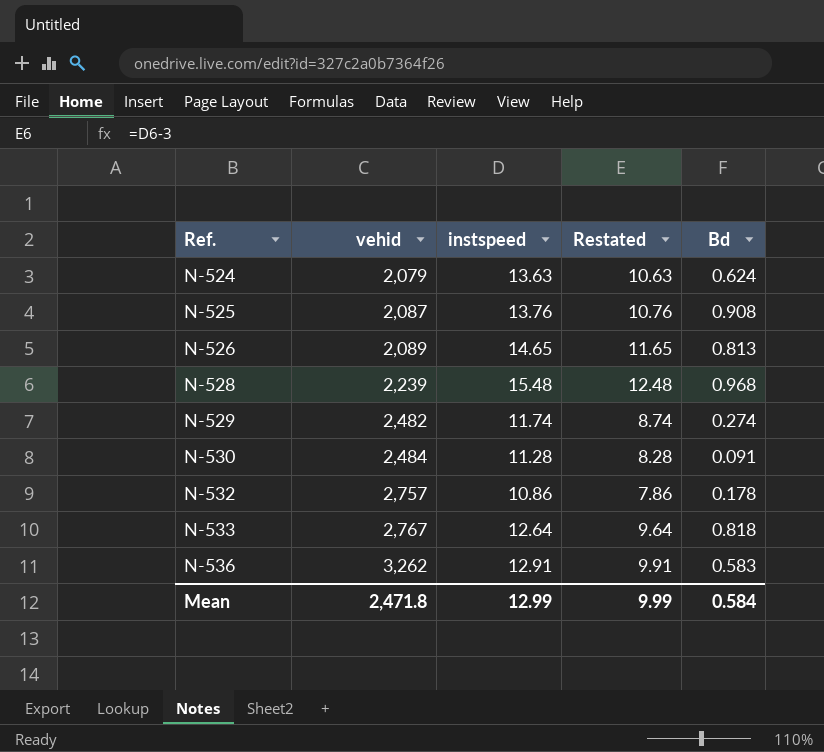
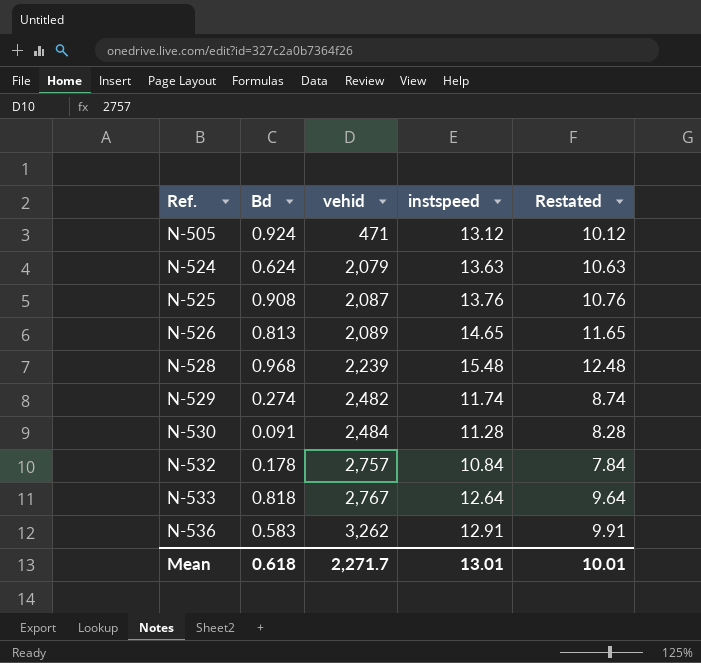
column Bd | position: 5 -> 2
row N-505: none -> 0.924 | 471 | 13.12 | 10.12
N-532 | instspeed: 10.86 -> 10.84
N-532 | Restated: 7.86 -> 7.84
Mean | Bd: 0.584 -> 0.618
Mean | vehid: 2,471.8 -> 2,271.7
Mean | instspeed: 12.99 -> 13.01
Mean | Restated: 9.99 -> 10.01

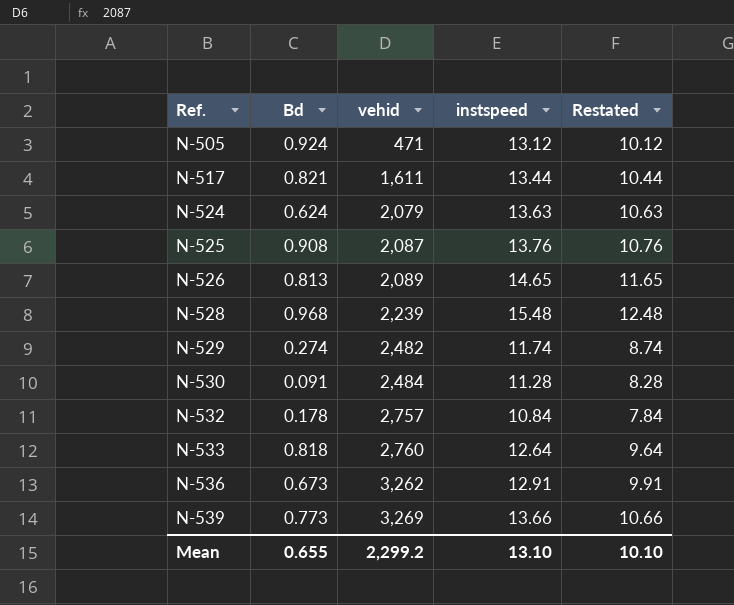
row N-517: none -> 0.821 | 1,611 | 13.44 | 10.44
N-533 | vehid: 2,767 -> 2,760
N-536 | Bd: 0.583 -> 0.673
row N-539: none -> 0.773 | 3,269 | 13.66 | 10.66
Mean | Bd: 0.618 -> 0.655
Mean | vehid: 2,271.7 -> 2,299.2
Mean | instspeed: 13.01 -> 13.10
Mean | Restated: 10.01 -> 10.10

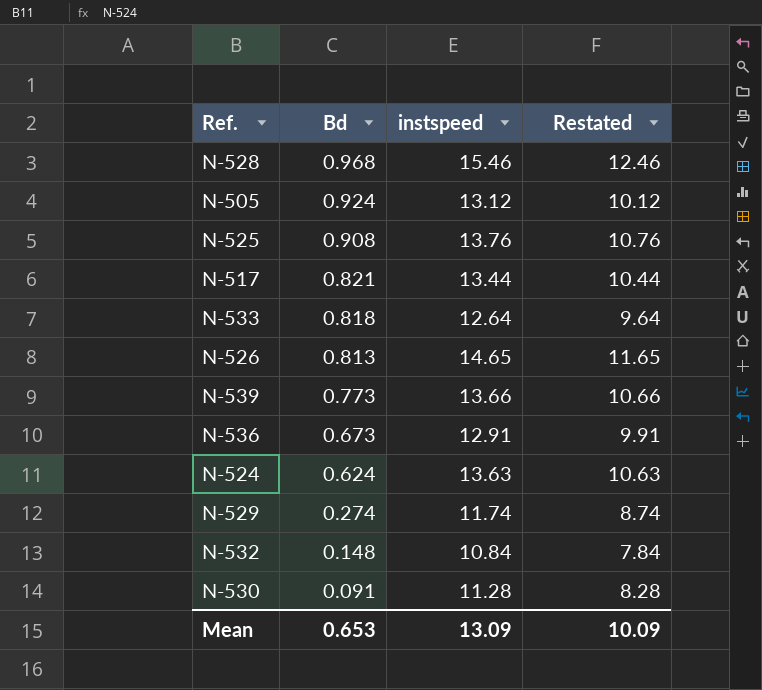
row order: Ref. ascending -> Bd descending
column vehid | position: 3 -> none
N-528 | instspeed: 15.48 -> 15.46
N-528 | Restated: 12.48 -> 12.46
N-532 | Bd: 0.178 -> 0.148
Mean | Bd: 0.655 -> 0.653
Mean | instspeed: 13.10 -> 13.09
Mean | Restated: 10.10 -> 10.09

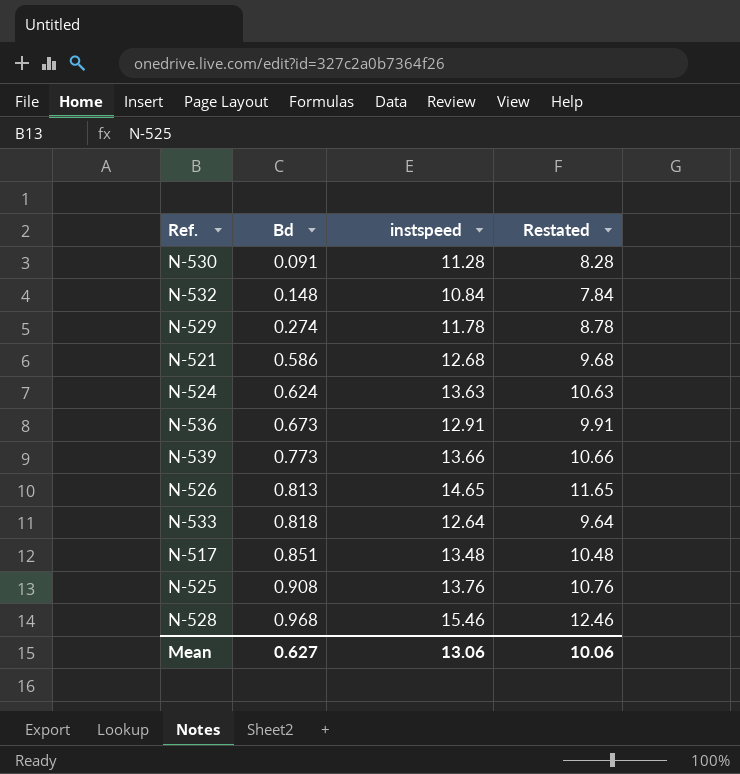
row order: Bd descending -> Bd ascending
row N-505: 0.924 | 13.12 | 10.12 -> none
N-529 | instspeed: 11.74 -> 11.78
N-529 | Restated: 8.74 -> 8.78
row N-521: none -> 0.586 | 12.68 | 9.68
N-517 | Bd: 0.821 -> 0.851
N-517 | instspeed: 13.44 -> 13.48
N-517 | Restated: 10.44 -> 10.48
Mean | Bd: 0.653 -> 0.627
Mean | instspeed: 13.09 -> 13.06
Mean | Restated: 10.09 -> 10.06

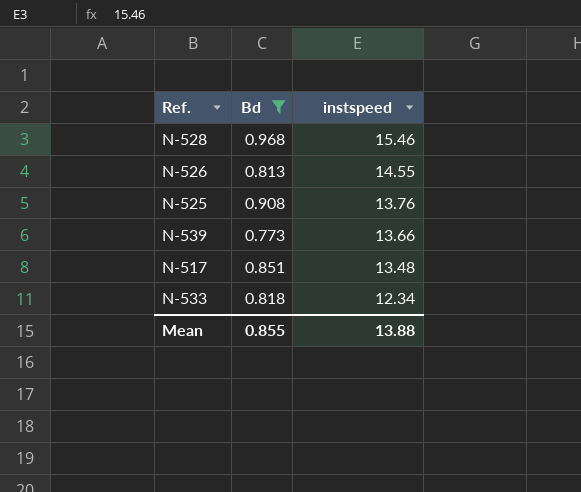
filter: none -> Bd >= 0.773
row order: Bd ascending -> instspeed descending
column Restated | formula: [instspeed] - 3 -> none
N-526 | instspeed: 14.65 -> 14.55
N-533 | instspeed: 12.64 -> 12.34
Mean | Bd: 0.627 -> 0.855
Mean | instspeed: 13.06 -> 13.88

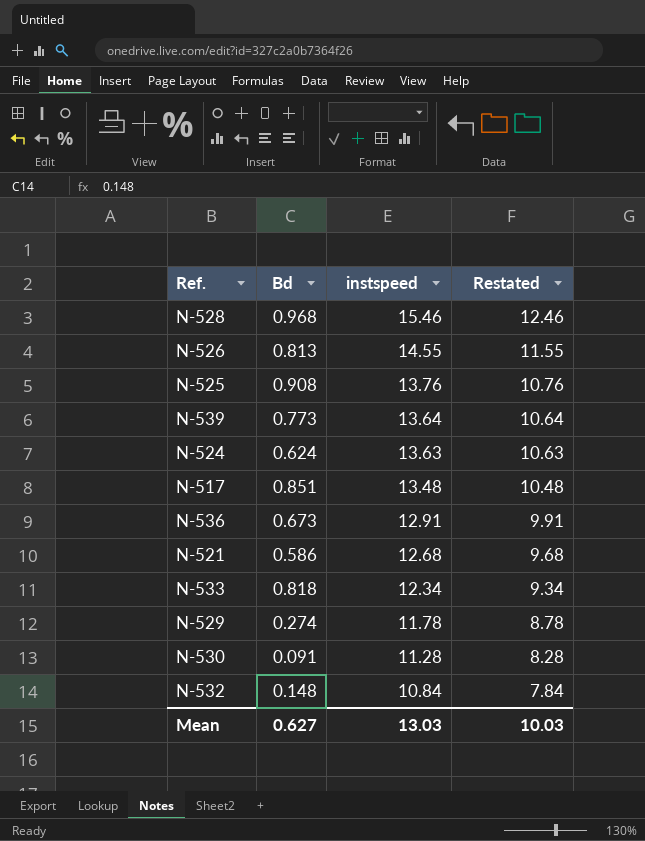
filter: Bd >= 0.773 -> none
column Restated | formula: none -> [instspeed] - 3
N-539 | instspeed: 13.66 -> 13.64
Mean | Bd: 0.855 -> 0.627
Mean | instspeed: 13.88 -> 13.03

